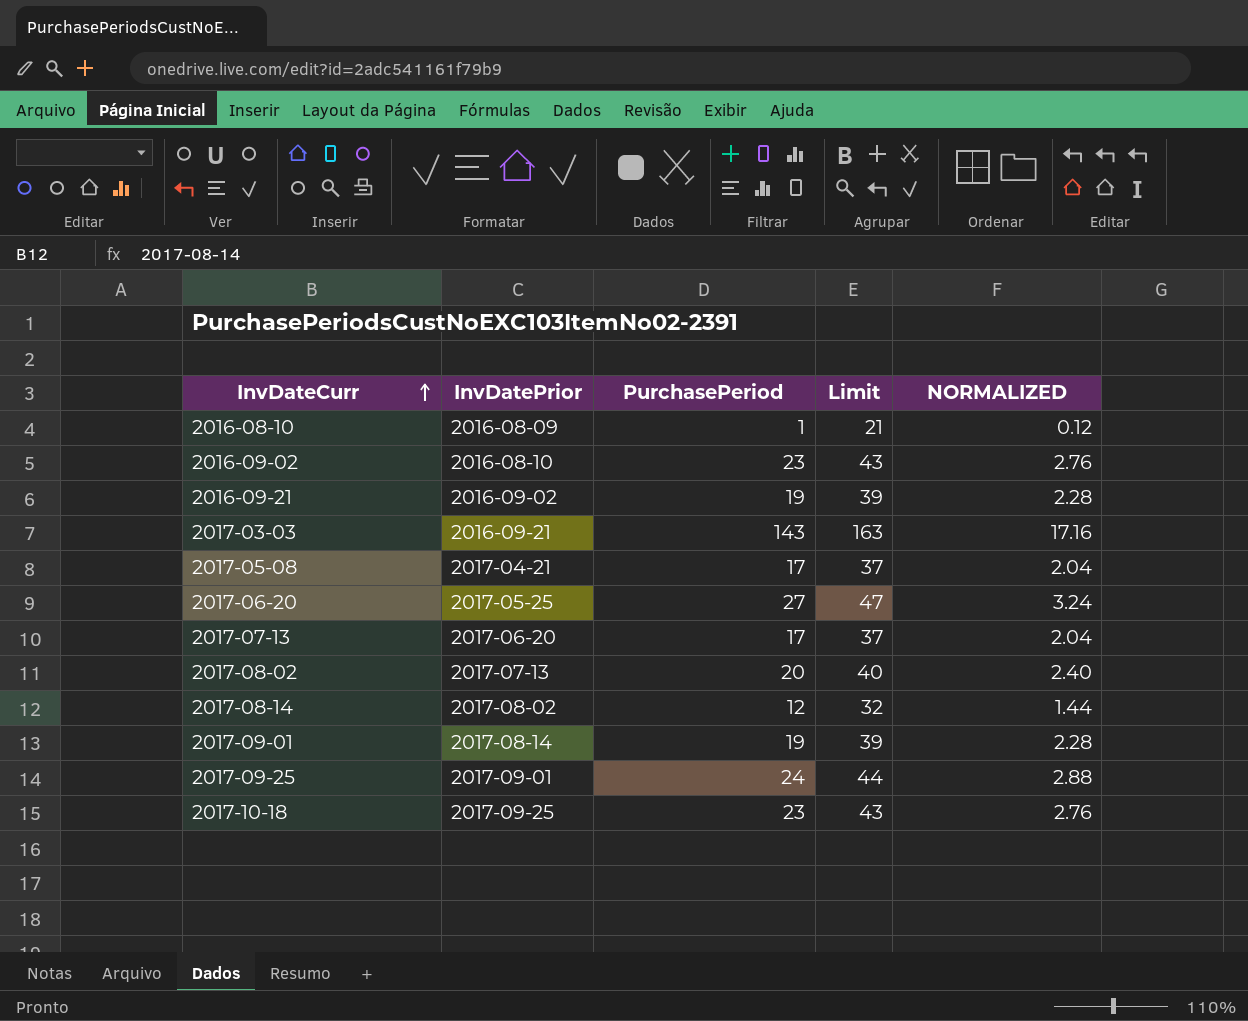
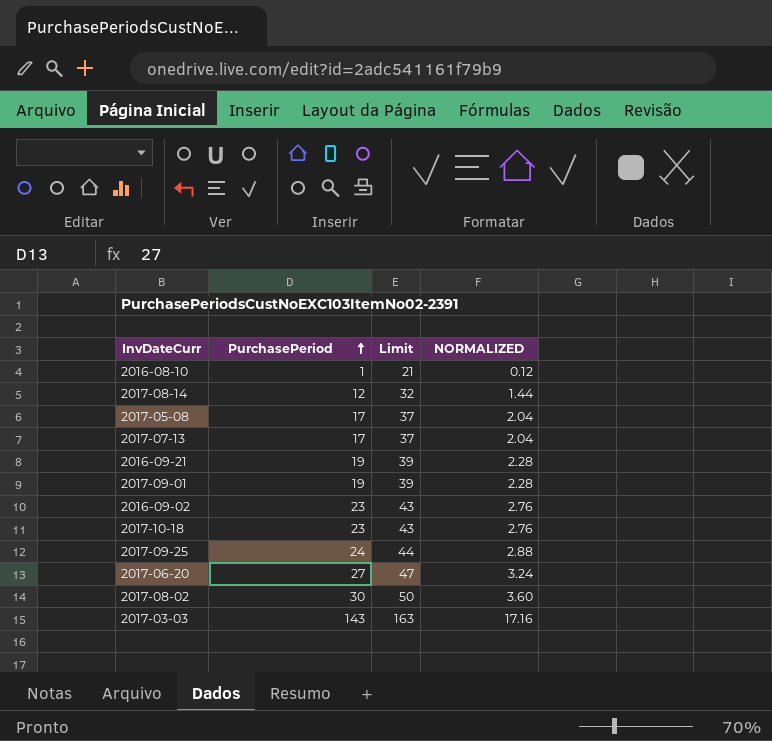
row order: InvDateCurr ascending -> PurchasePeriod ascending
column InvDatePrior | position: 2 -> none
2017-08-02 | PurchasePeriod: 20 -> 30
2017-08-02 | Limit: 40 -> 50
2017-08-02 | NORMALIZED: 2.40 -> 3.60

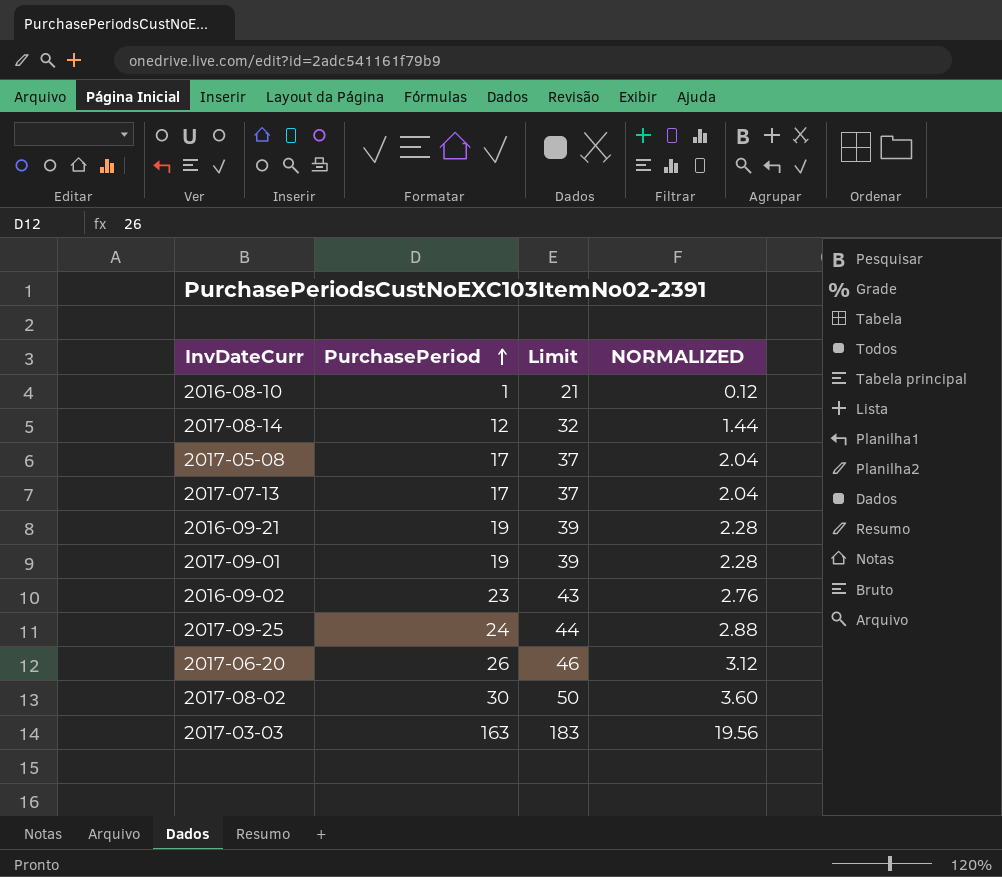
row 2017-10-18: 23 | 43 | 2.76 -> none
2017-06-20 | PurchasePeriod: 27 -> 26
2017-06-20 | Limit: 47 -> 46
2017-06-20 | NORMALIZED: 3.24 -> 3.12
2017-03-03 | PurchasePeriod: 143 -> 163
2017-03-03 | Limit: 163 -> 183
2017-03-03 | NORMALIZED: 17.16 -> 19.56

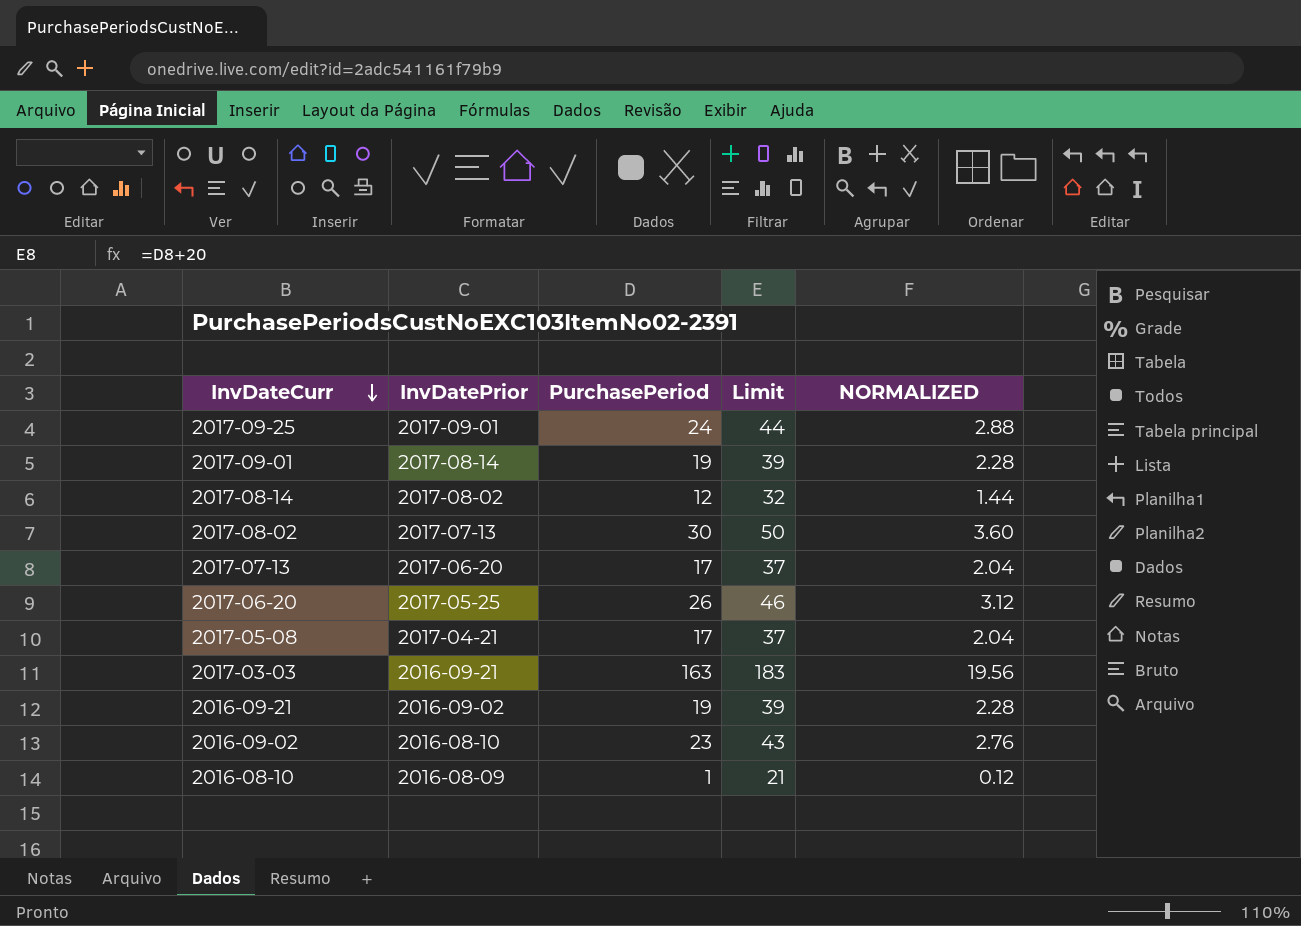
row order: PurchasePeriod ascending -> InvDateCurr descending
column InvDatePrior | position: none -> 2

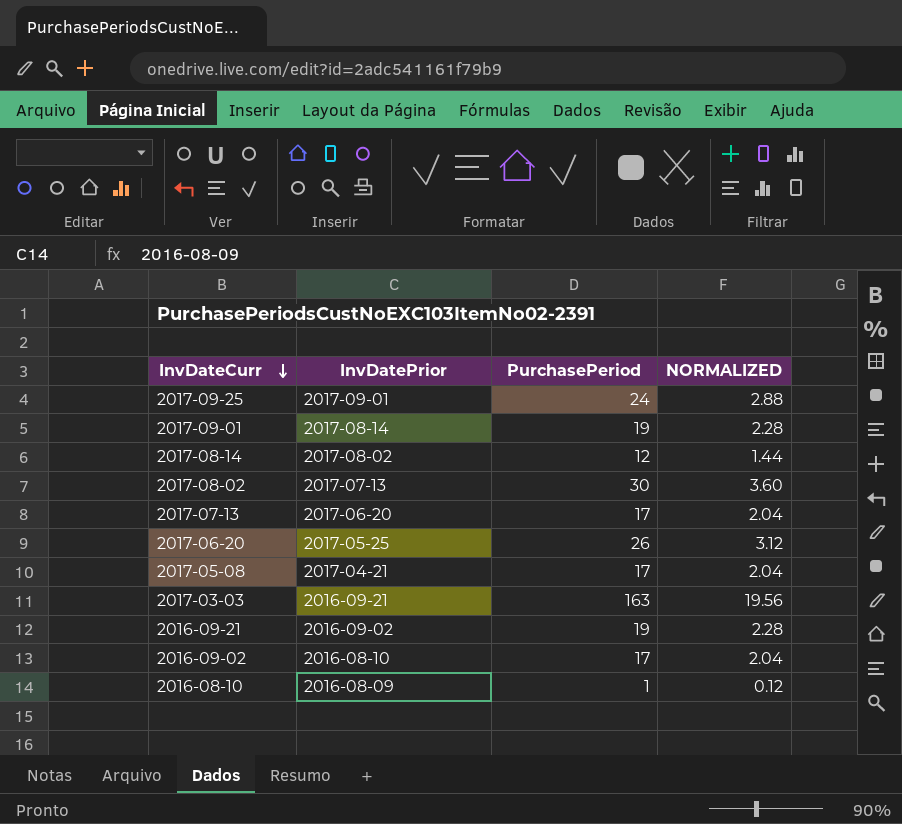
column Limit | formula: [PurchasePeriod] + 20 -> none
2016-09-02 | PurchasePeriod: 23 -> 17
2016-09-02 | NORMALIZED: 2.76 -> 2.04

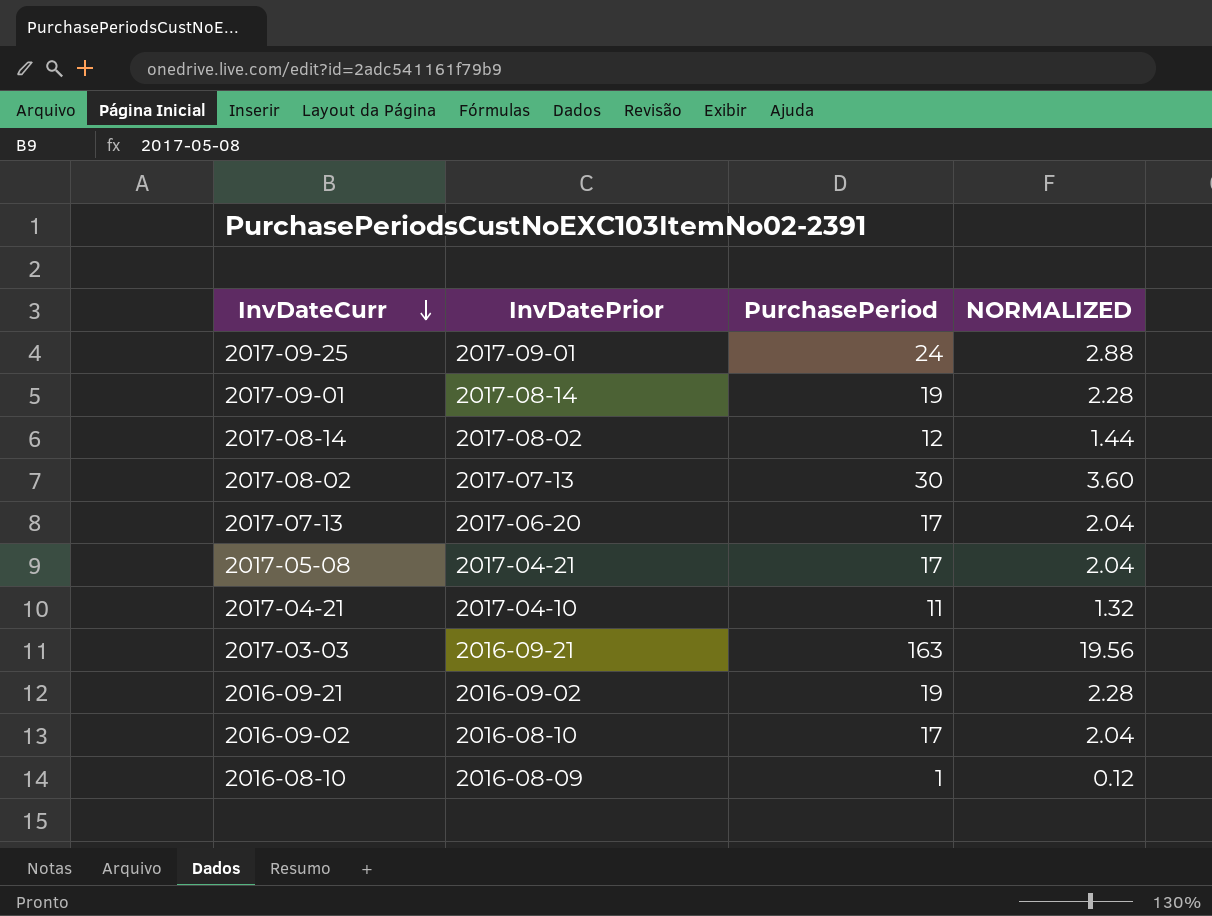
row 2017-06-20: 2017-05-25 | 26 | 3.12 -> none
row 2017-04-21: none -> 2017-04-10 | 11 | 1.32

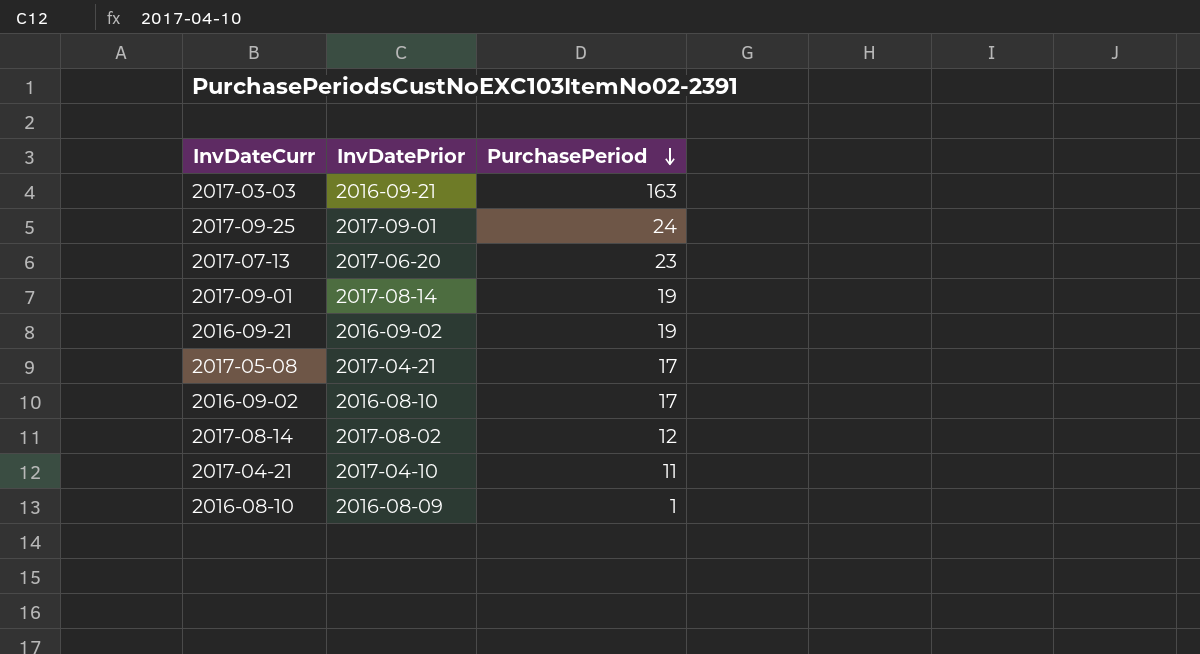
row order: InvDateCurr descending -> PurchasePeriod descending
column NORMALIZED | formula: [PurchasePeriod] * 0.12 -> none
row 2017-08-02: 2017-07-13 | 30 | 3.60 -> none
2017-07-13 | PurchasePeriod: 17 -> 23

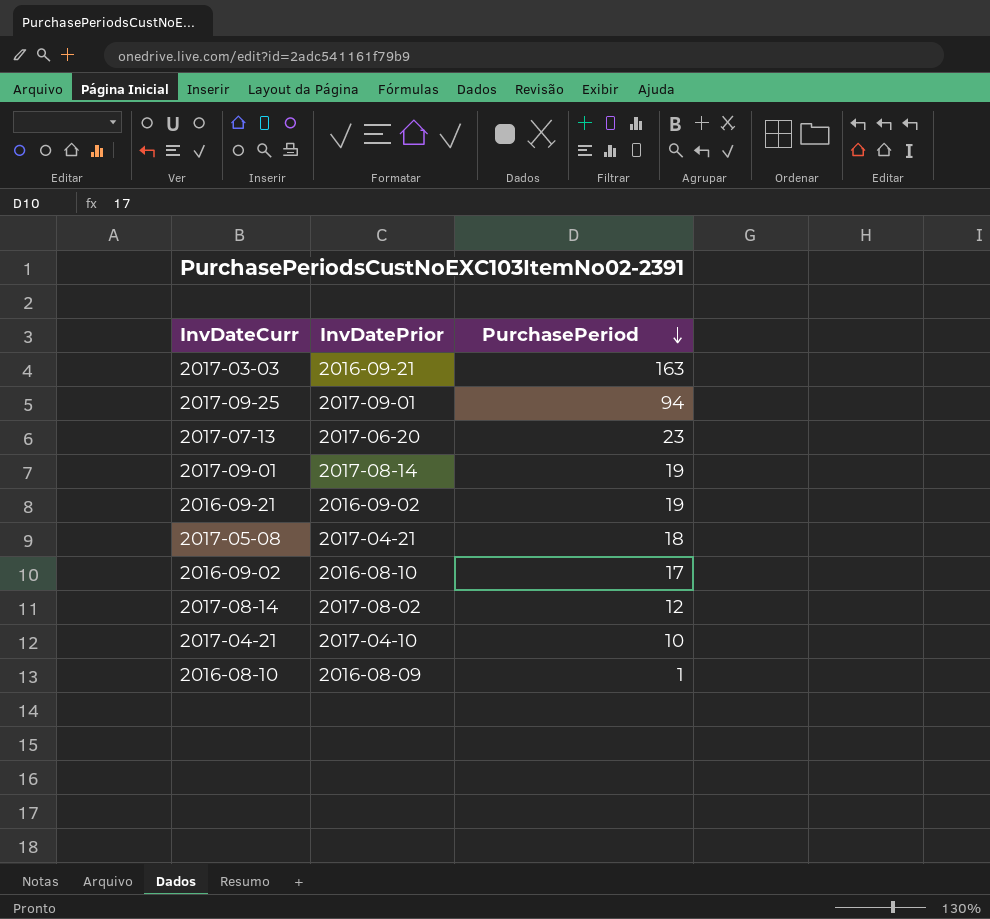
2017-09-25 | PurchasePeriod: 24 -> 94
2017-05-08 | PurchasePeriod: 17 -> 18
2017-04-21 | PurchasePeriod: 11 -> 10

